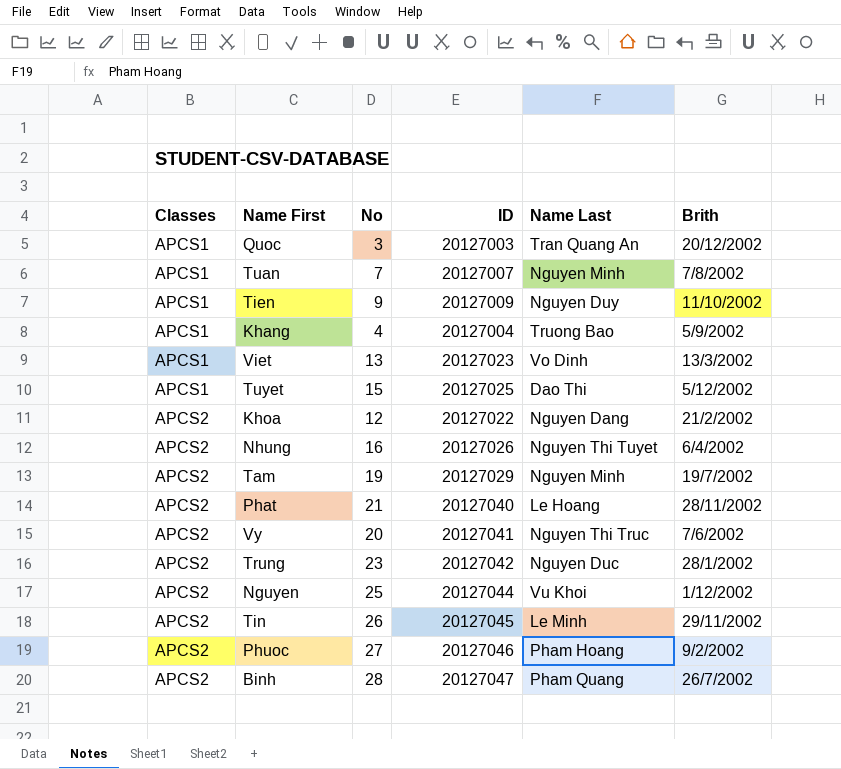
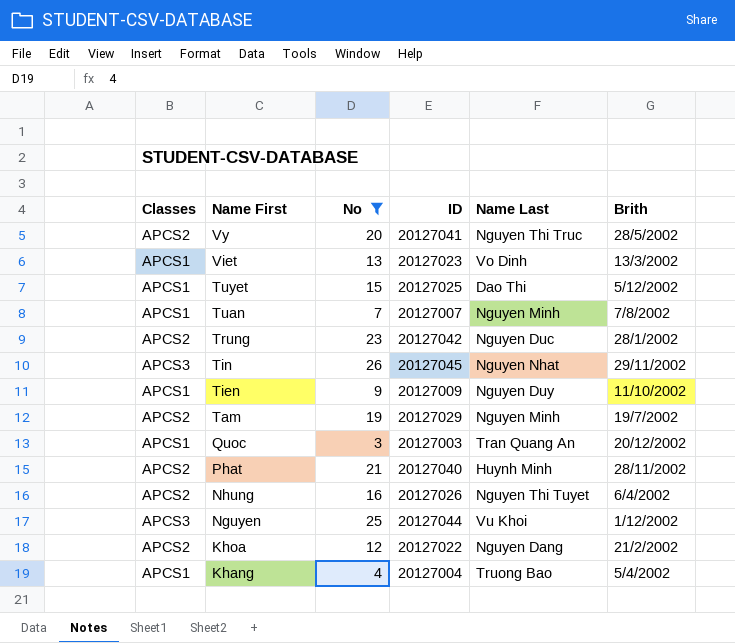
filter: none -> No <= 26
row order: Classes ascending -> Name First descending
Vy | Brith: 7/6/2002 -> 28/5/2002
Tin | Classes: APCS2 -> APCS3
Tin | Name Last: Le Minh -> Nguyen Nhat
Phat | Name Last: Le Hoang -> Huynh Minh
Nguyen | Classes: APCS2 -> APCS3
Khang | Brith: 5/9/2002 -> 5/4/2002

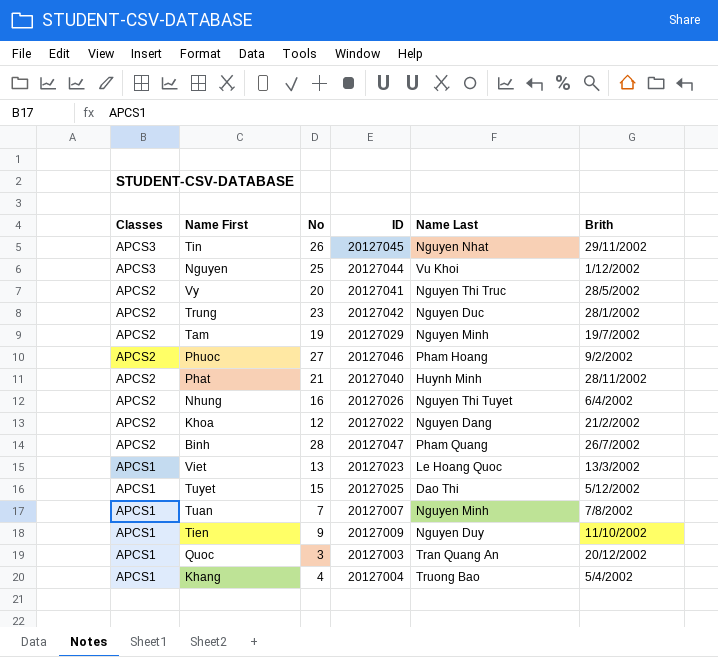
filter: No <= 26 -> none
row order: Name First descending -> Classes descending
Viet | Name Last: Vo Dinh -> Le Hoang Quoc

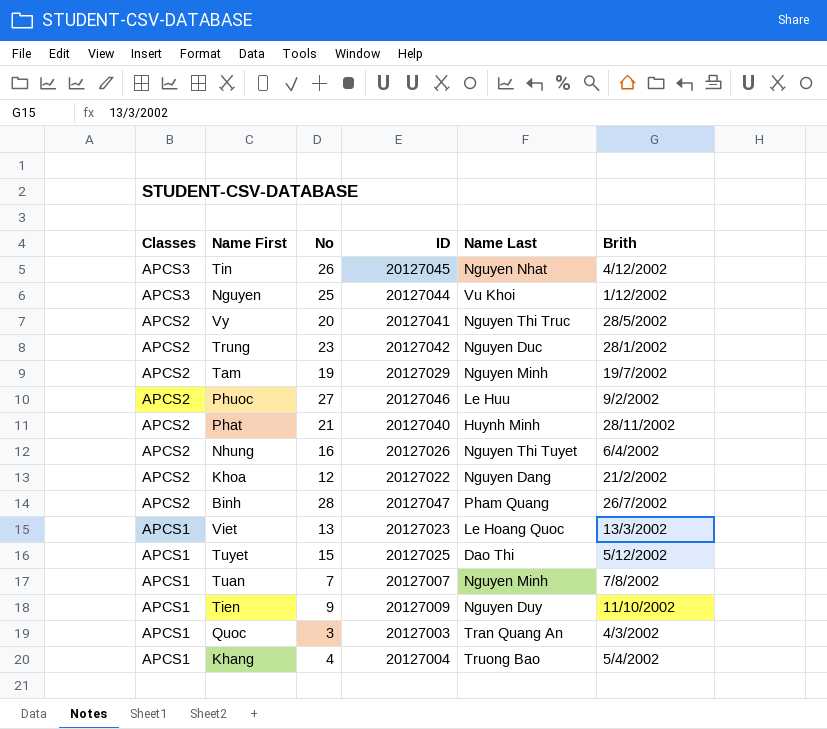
Tin | Brith: 29/11/2002 -> 4/12/2002
Phuoc | Name Last: Pham Hoang -> Le Huu
Quoc | Brith: 20/12/2002 -> 4/3/2002

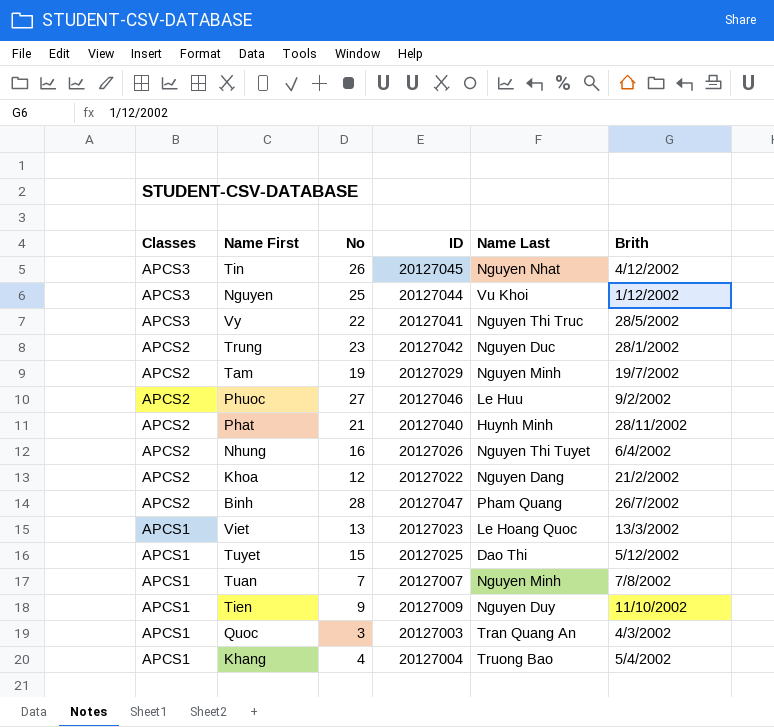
Vy | Classes: APCS2 -> APCS3
Vy | No: 20 -> 22

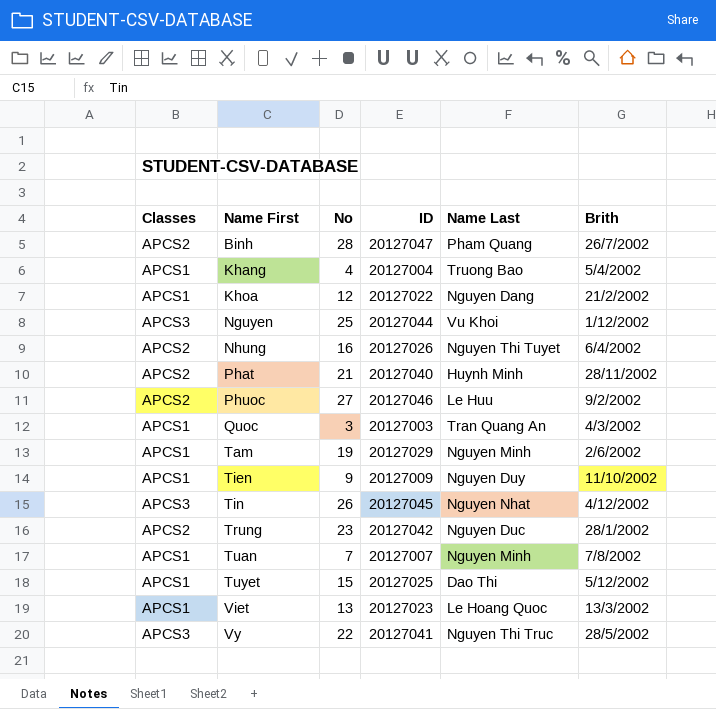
row order: Classes descending -> Name First ascending
Khoa | Classes: APCS2 -> APCS1
Tam | Classes: APCS2 -> APCS1
Tam | Brith: 19/7/2002 -> 2/6/2002

